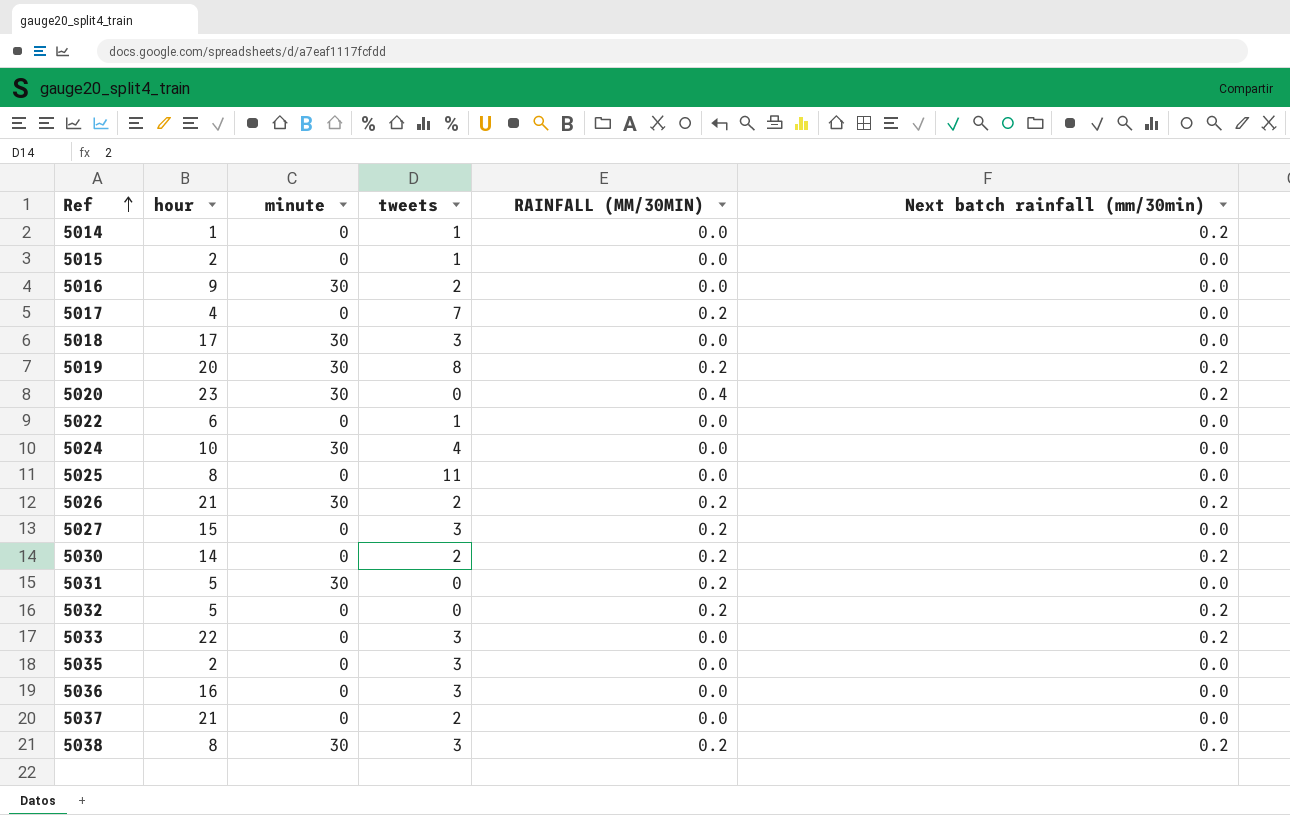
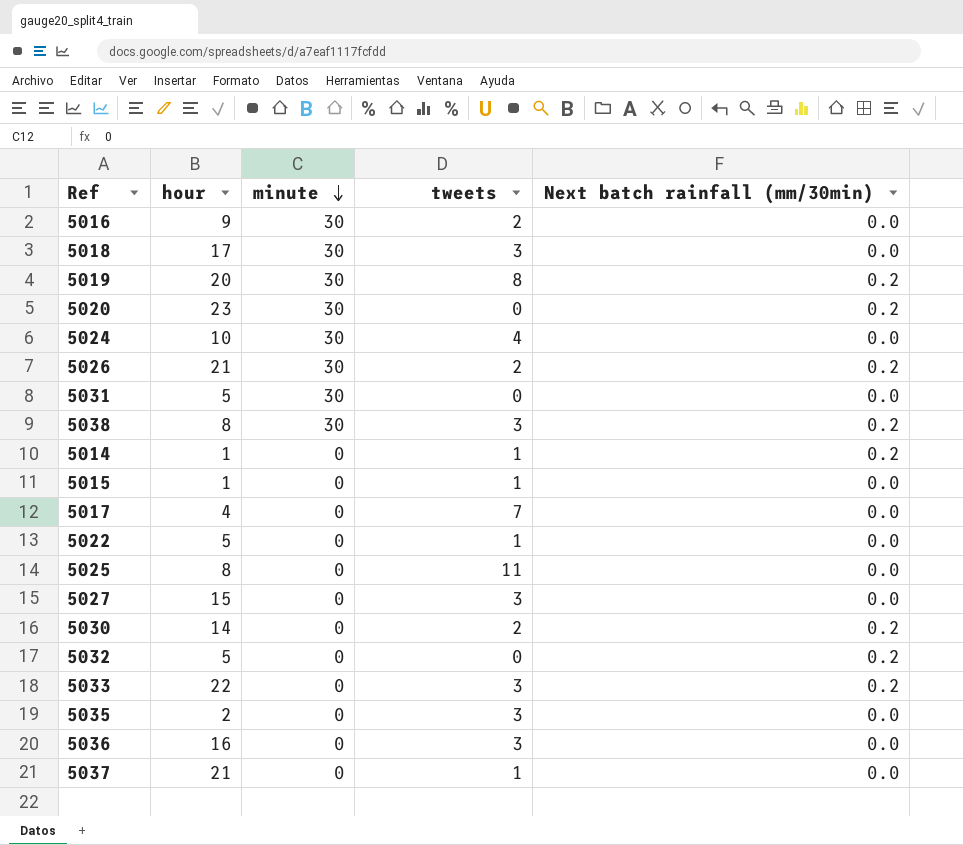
row order: Ref ascending -> minute descending
column RAINFALL (MM/30MIN) | position: 5 -> none
5015 | hour: 2 -> 1
5022 | hour: 6 -> 5
5037 | tweets: 2 -> 1

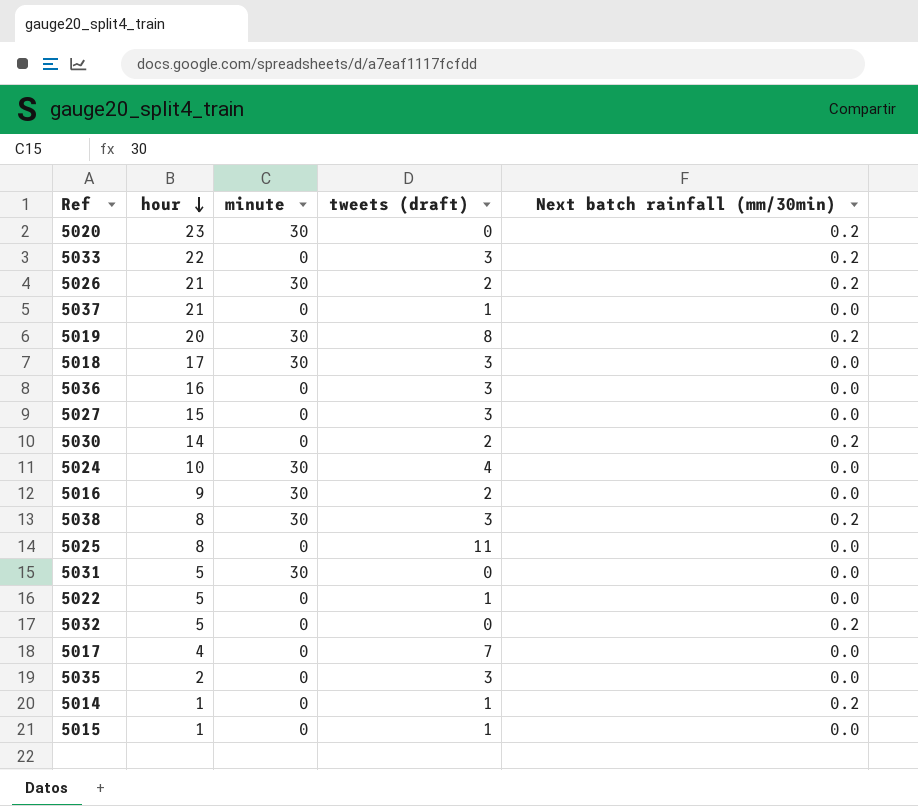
row order: minute descending -> hour descending
column name: tweets -> tweets (draft)

